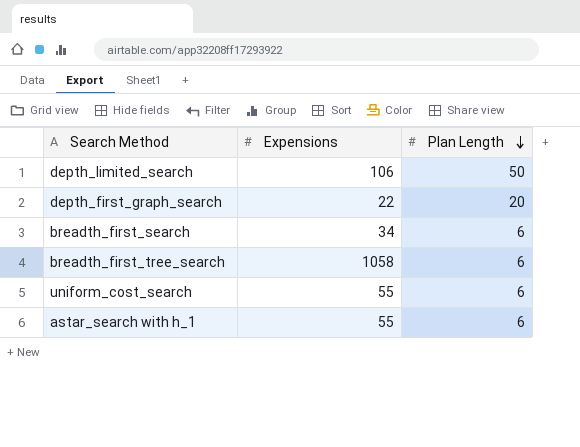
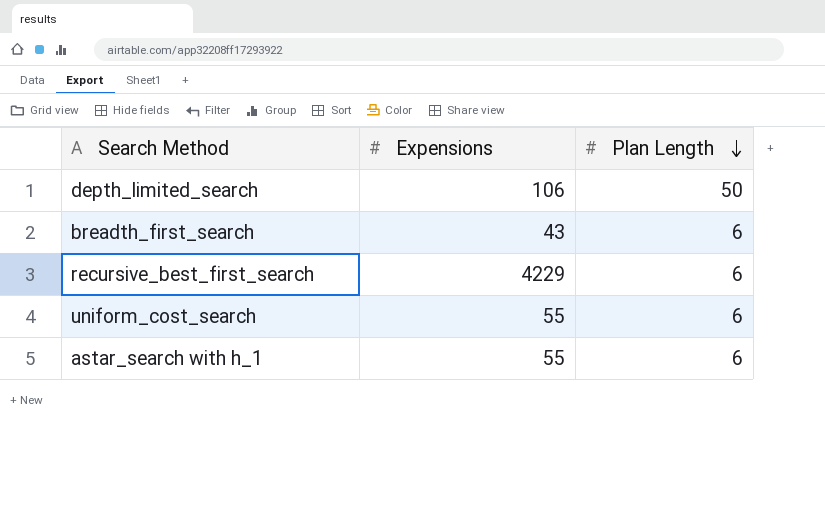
row depth_first_graph_search: 22 | 20 -> none
row breadth_first_tree_search: 1058 | 6 -> none
breadth_first_search | Expensions: 34 -> 43
row recursive_best_first_search: none -> 4229 | 6

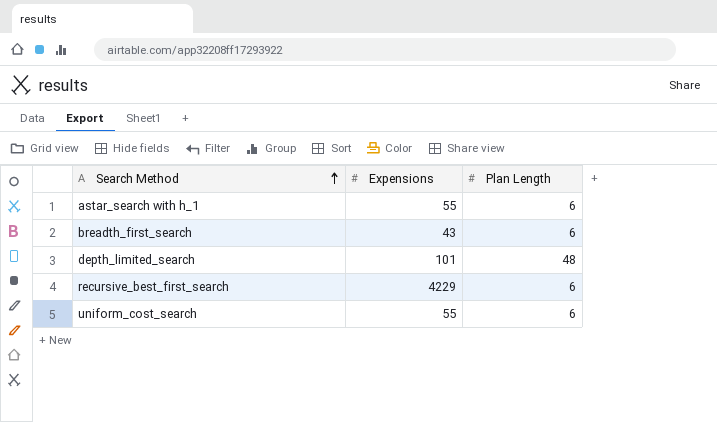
row order: Plan Length descending -> Search Method ascending
depth_limited_search | Expensions: 106 -> 101
depth_limited_search | Plan Length: 50 -> 48

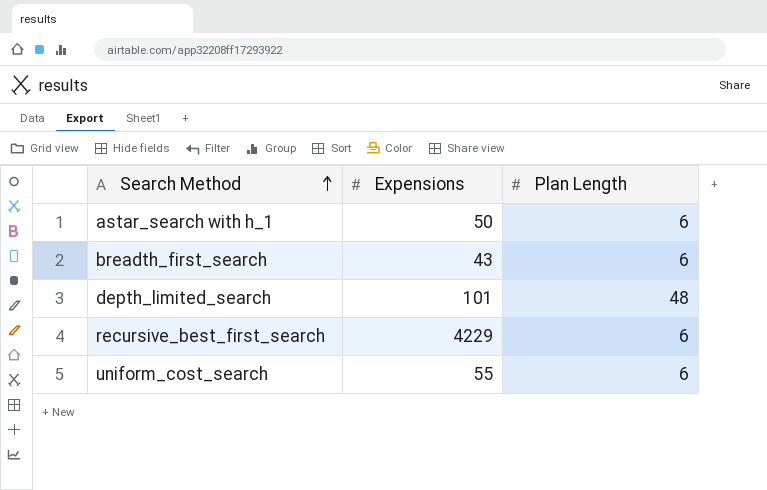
astar_search with h_1 | Expensions: 55 -> 50

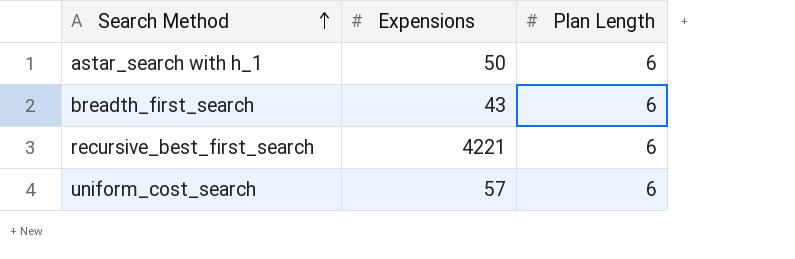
row depth_limited_search: 101 | 48 -> none
recursive_best_first_search | Expensions: 4229 -> 4221
uniform_cost_search | Expensions: 55 -> 57

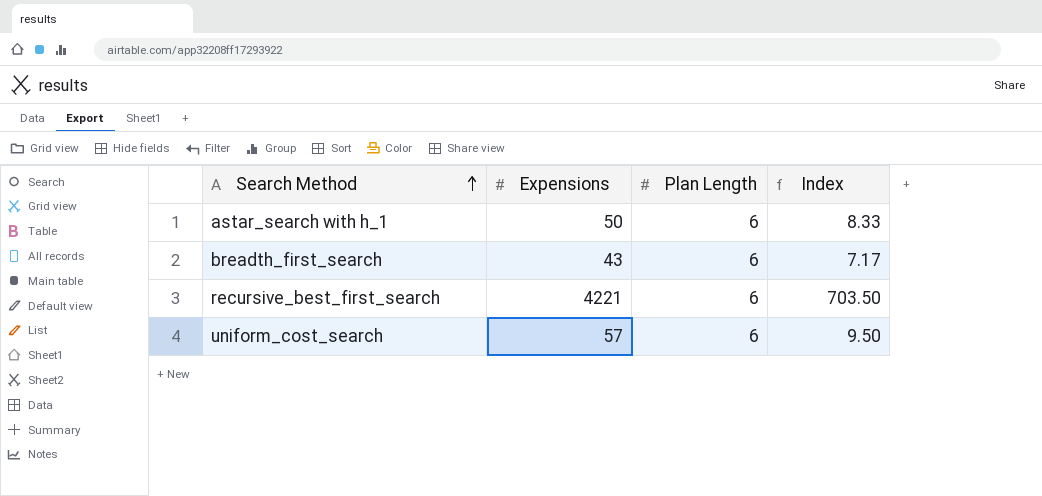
column Index | formula: none -> [Expensions] / [Plan Length]

